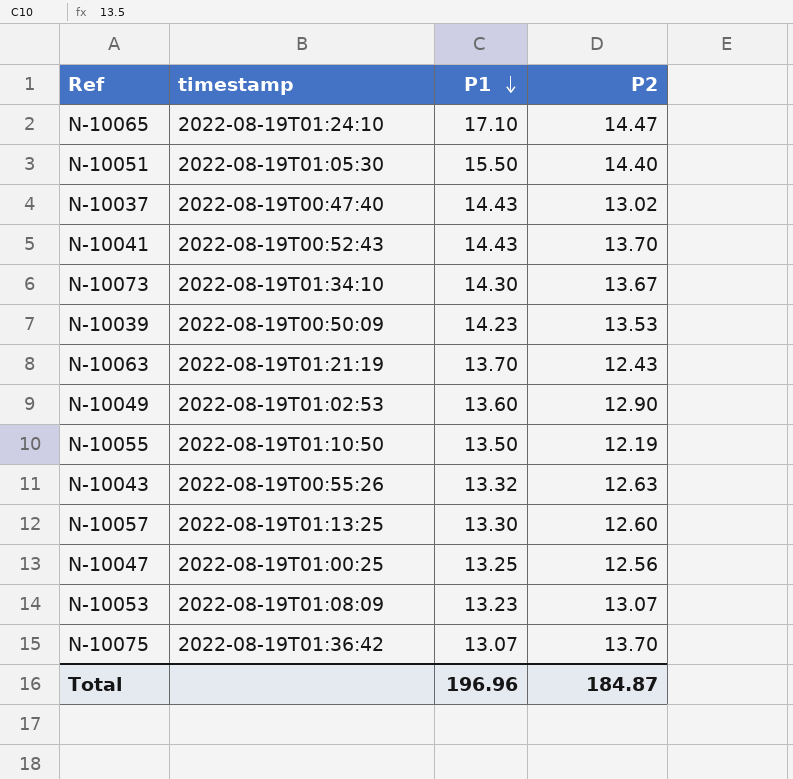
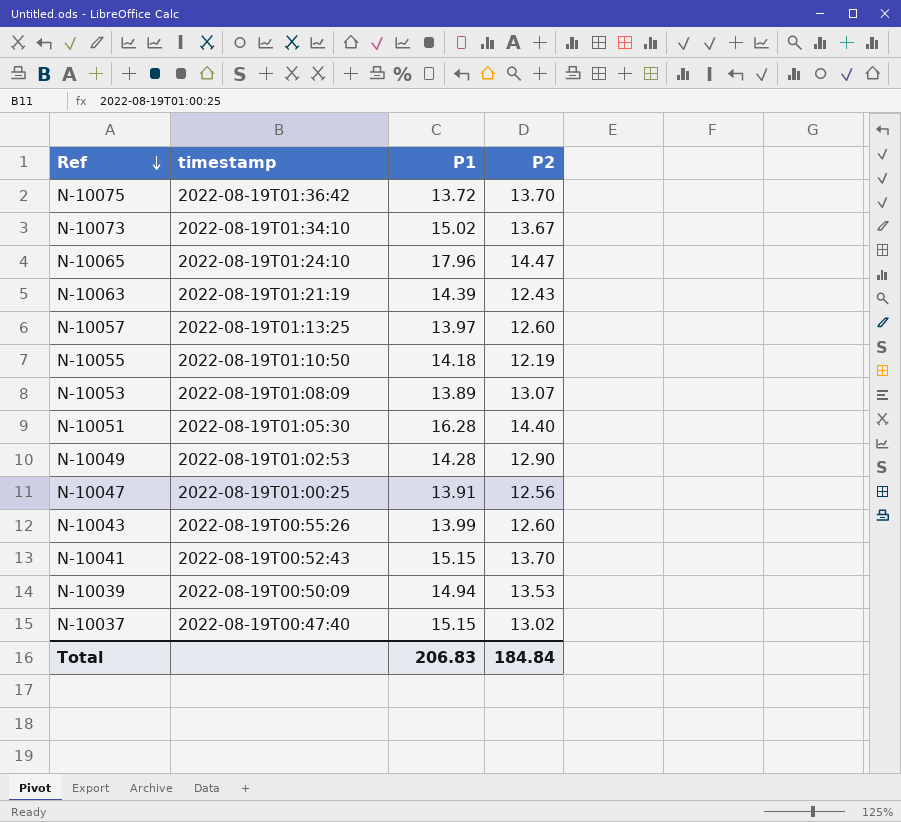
row order: P1 descending -> Ref descending
N-10075 | P1: 13.07 -> 13.72
N-10073 | P1: 14.30 -> 15.02
N-10065 | P1: 17.10 -> 17.96
N-10063 | P1: 13.70 -> 14.39
N-10057 | P1: 13.30 -> 13.97
N-10055 | P1: 13.50 -> 14.18
N-10053 | P1: 13.23 -> 13.89
N-10051 | P1: 15.50 -> 16.28
N-10049 | P1: 13.60 -> 14.28
N-10047 | P1: 13.25 -> 13.91
N-10043 | P1: 13.32 -> 13.99
N-10043 | P2: 12.63 -> 12.60
N-10041 | P1: 14.43 -> 15.15
N-10039 | P1: 14.23 -> 14.94
N-10037 | P1: 14.43 -> 15.15
Total | P1: 196.96 -> 206.83
Total | P2: 184.87 -> 184.84

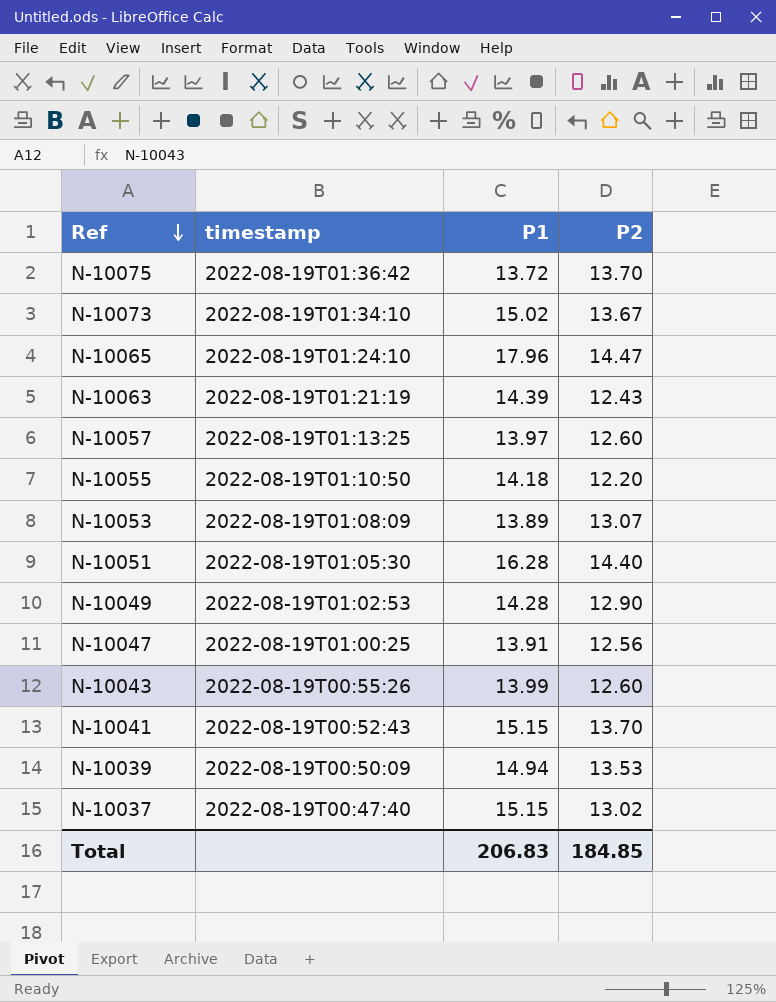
N-10055 | P2: 12.19 -> 12.20
Total | P2: 184.84 -> 184.85

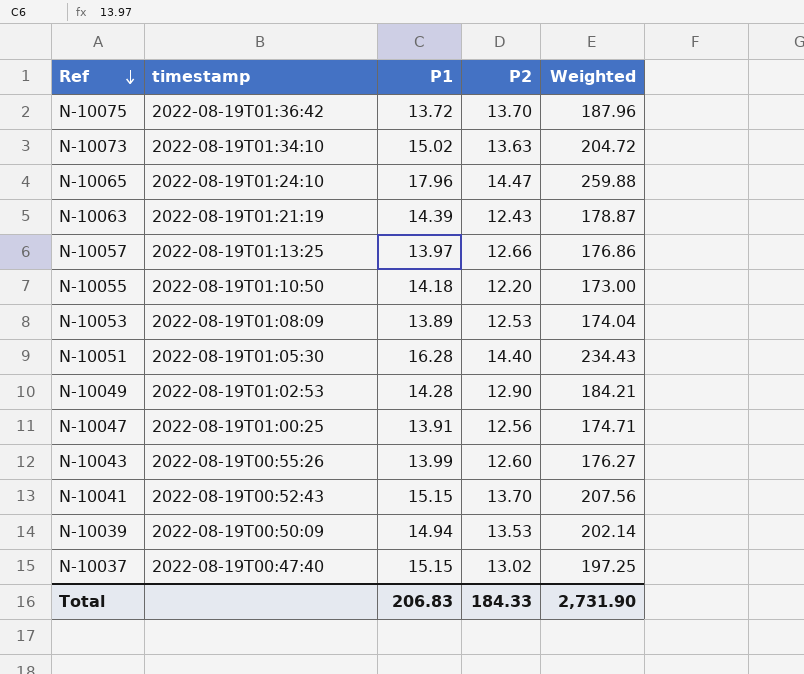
column Weighted | formula: none -> [P1] * [P2]
N-10073 | P2: 13.67 -> 13.63
N-10057 | P2: 12.60 -> 12.66
N-10053 | P2: 13.07 -> 12.53
Total | P2: 184.85 -> 184.33

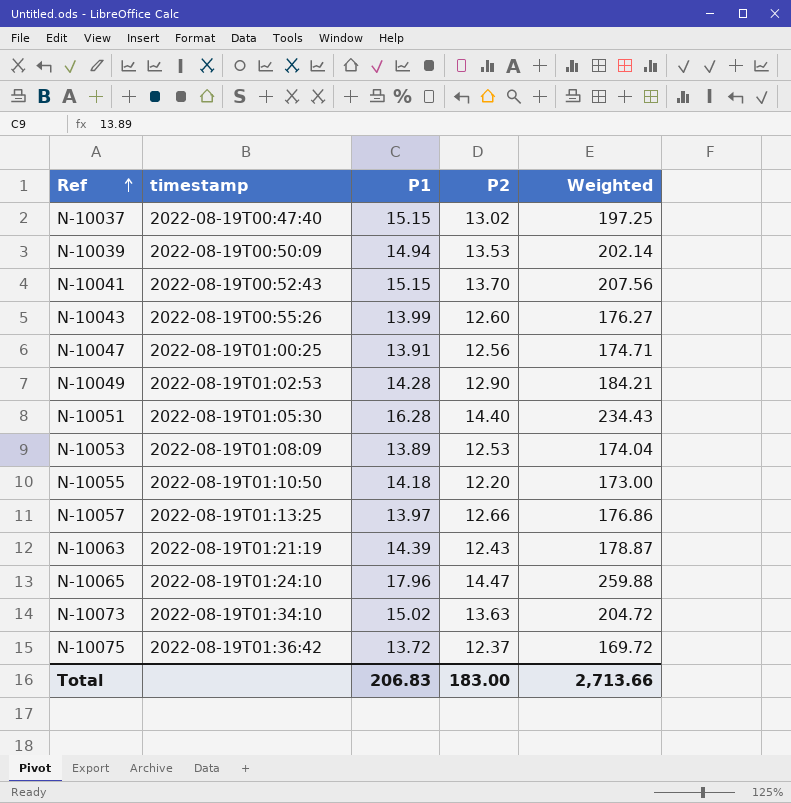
row order: Ref descending -> Ref ascending
N-10075 | P2: 13.70 -> 12.37
N-10075 | Weighted: 187.96 -> 169.72
Total | P2: 184.33 -> 183.00
Total | Weighted: 2,731.90 -> 2,713.66

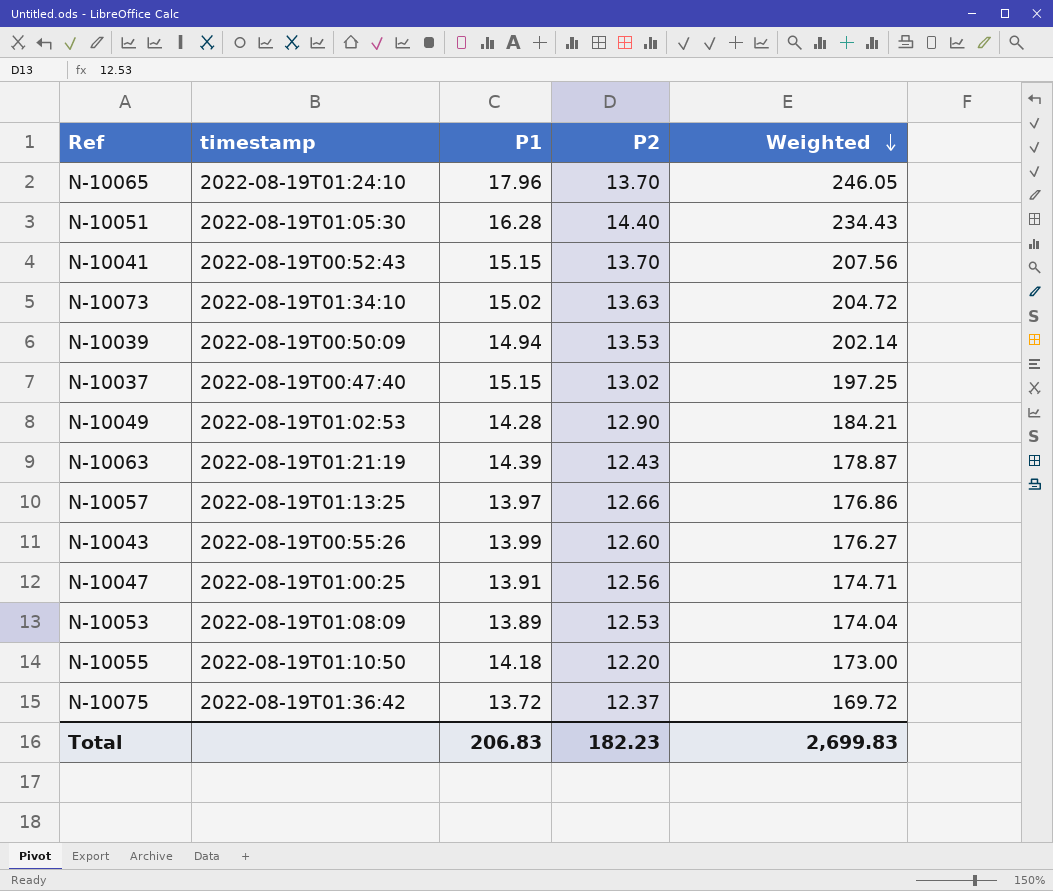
row order: Ref ascending -> Weighted descending
N-10065 | P2: 14.47 -> 13.70
N-10065 | Weighted: 259.88 -> 246.05
Total | P2: 183.00 -> 182.23
Total | Weighted: 2,713.66 -> 2,699.83

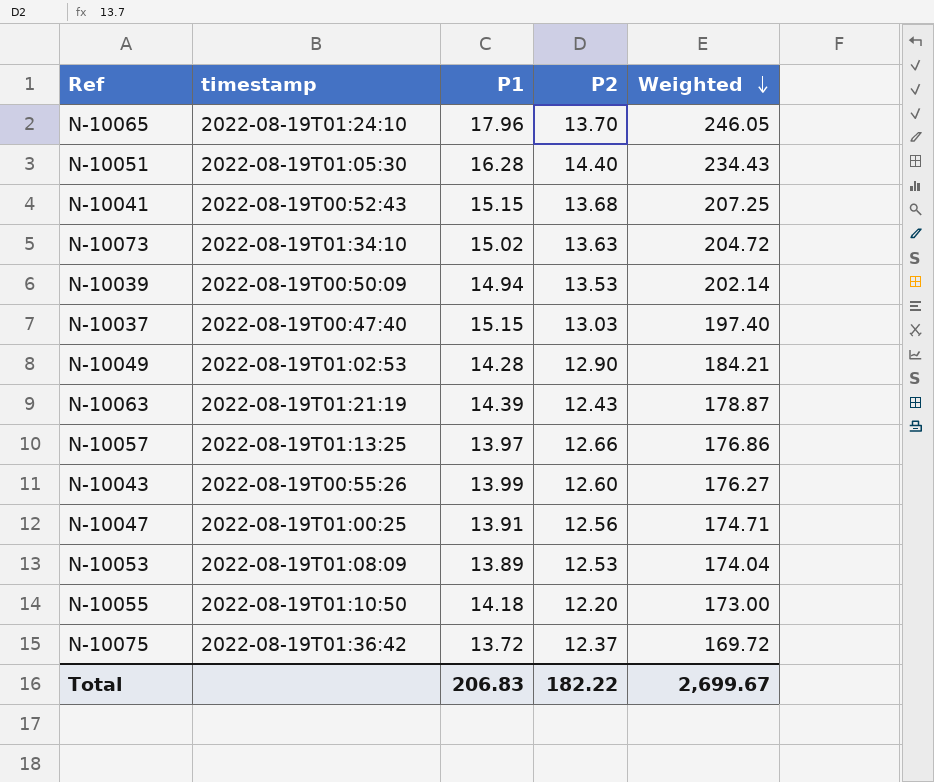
N-10041 | P2: 13.70 -> 13.68
N-10041 | Weighted: 207.56 -> 207.25
N-10037 | P2: 13.02 -> 13.03
N-10037 | Weighted: 197.25 -> 197.40
Total | P2: 182.23 -> 182.22
Total | Weighted: 2,699.83 -> 2,699.67

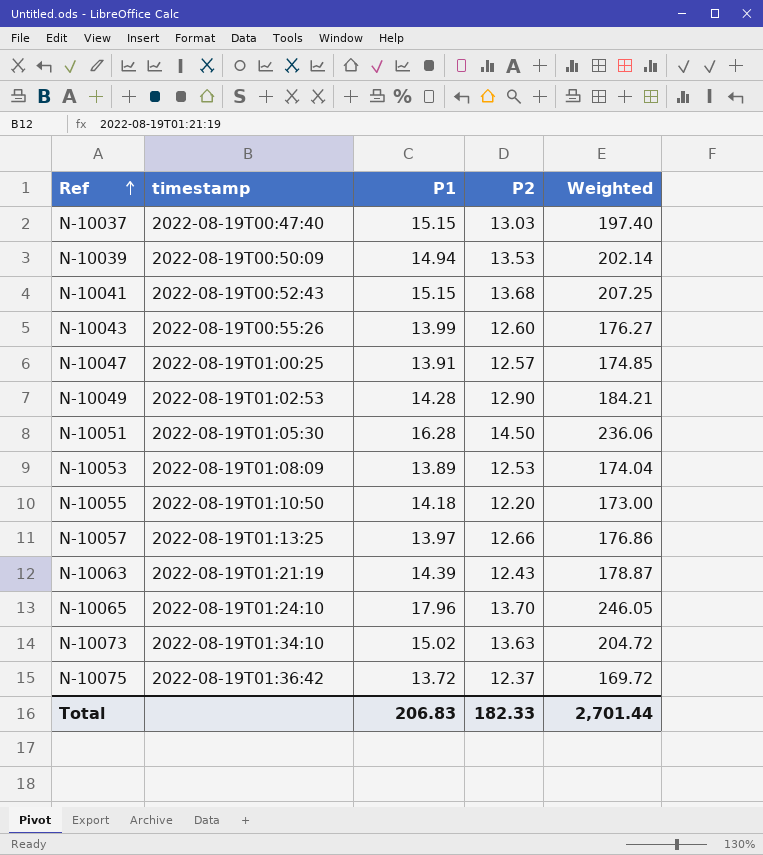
row order: Weighted descending -> Ref ascending
N-10047 | P2: 12.56 -> 12.57
N-10047 | Weighted: 174.71 -> 174.85
N-10051 | P2: 14.40 -> 14.50
N-10051 | Weighted: 234.43 -> 236.06
Total | P2: 182.22 -> 182.33
Total | Weighted: 2,699.67 -> 2,701.44

